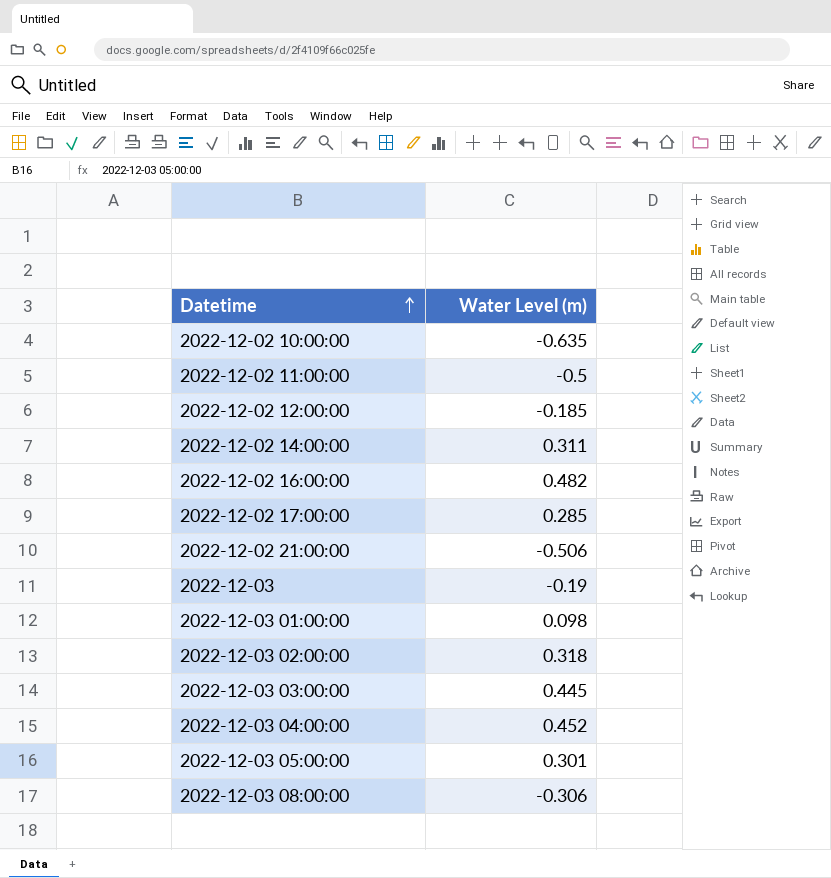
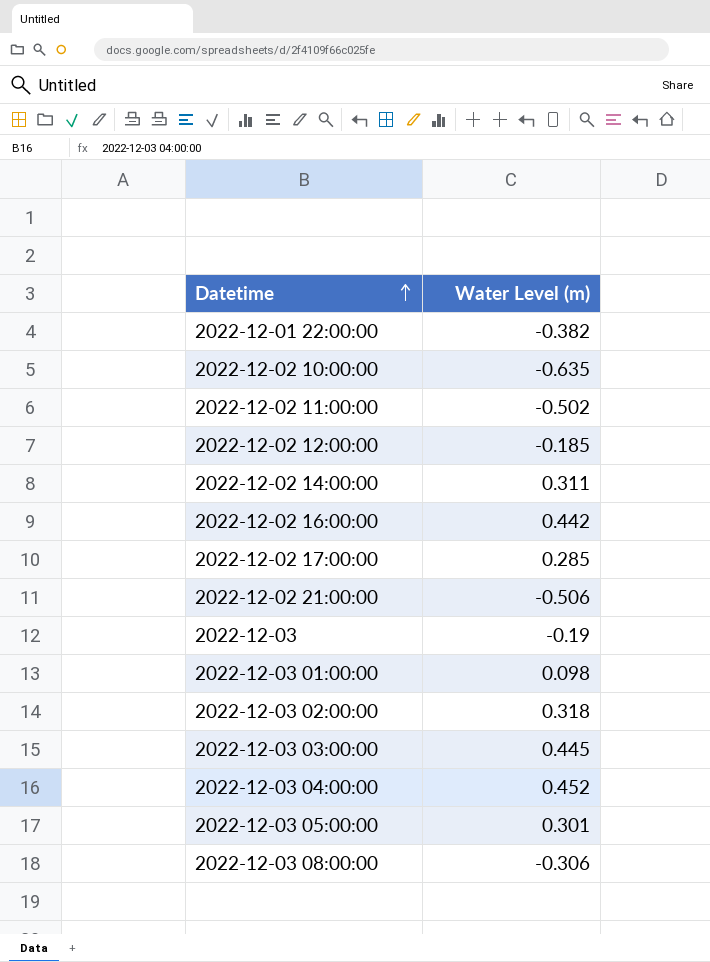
row 2022-12-01 22:00:00: none -> -0.382
2022-12-02 11:00:00 | Water Level (m): -0.5 -> -0.502
2022-12-02 16:00:00 | Water Level (m): 0.482 -> 0.442

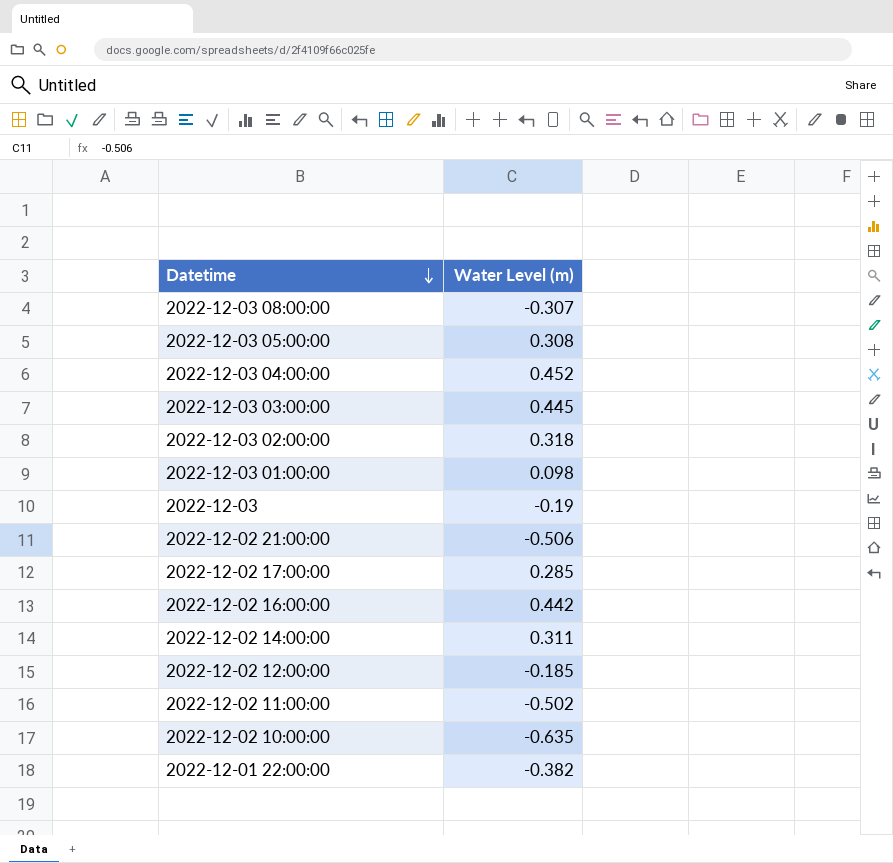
row order: Datetime ascending -> Datetime descending
2022-12-03 08:00:00 | Water Level (m): -0.306 -> -0.307
2022-12-03 05:00:00 | Water Level (m): 0.301 -> 0.308

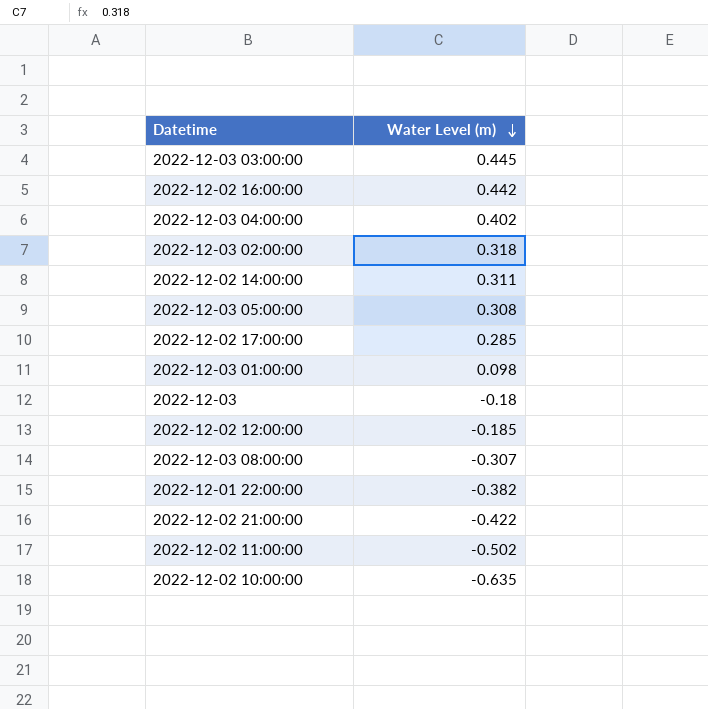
row order: Datetime descending -> Water Level (m) descending
2022-12-03 04:00:00 | Water Level (m): 0.452 -> 0.402
2022-12-03 | Water Level (m): -0.19 -> -0.18
2022-12-02 21:00:00 | Water Level (m): -0.506 -> -0.422

